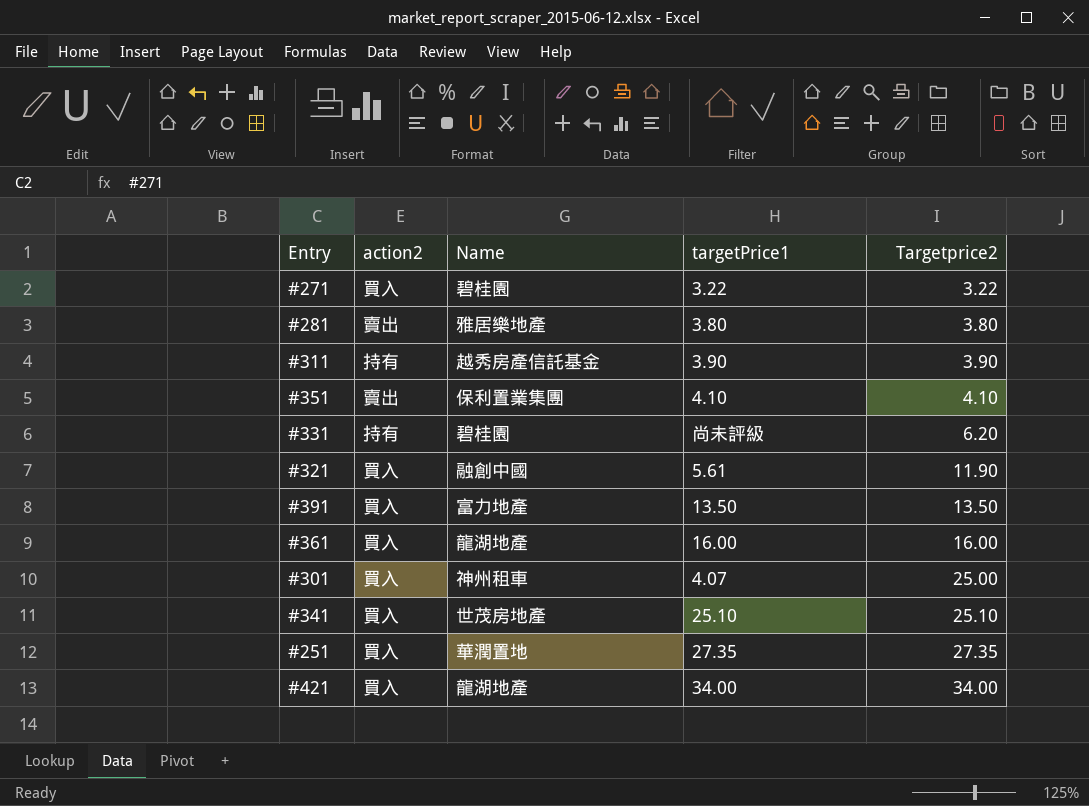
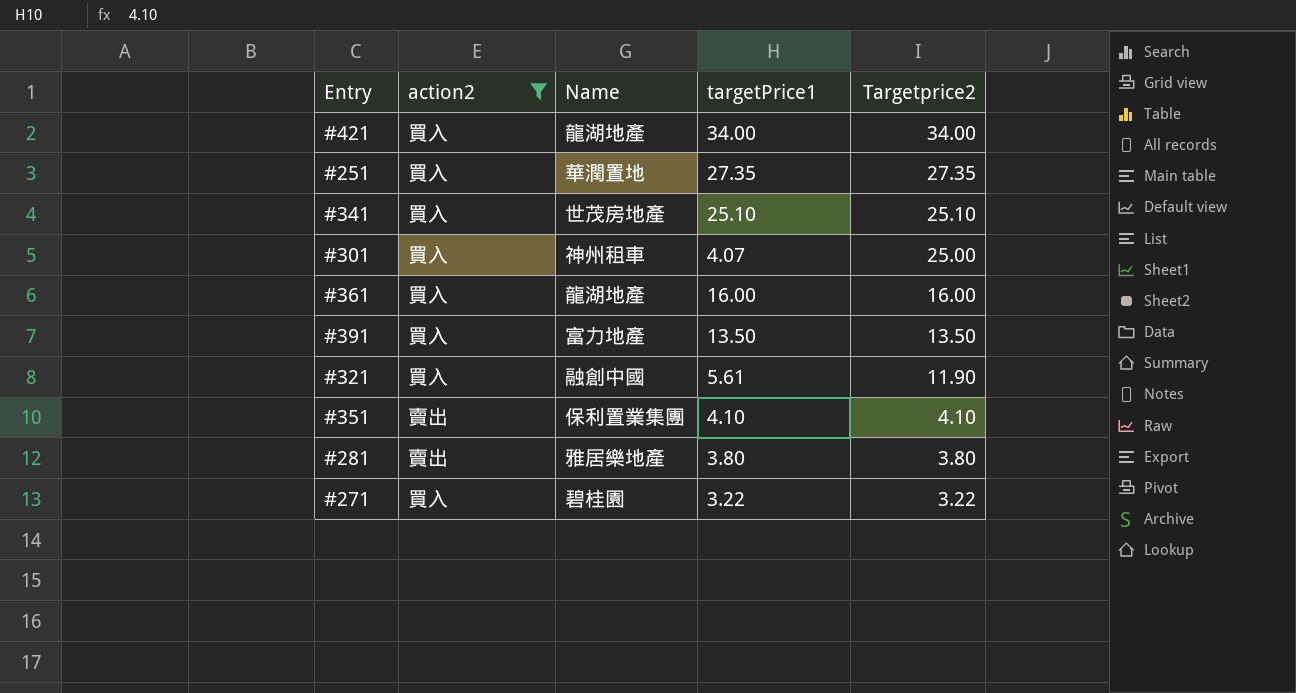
filter: none -> action2 != 持有
row order: Targetprice2 ascending -> Targetprice2 descending

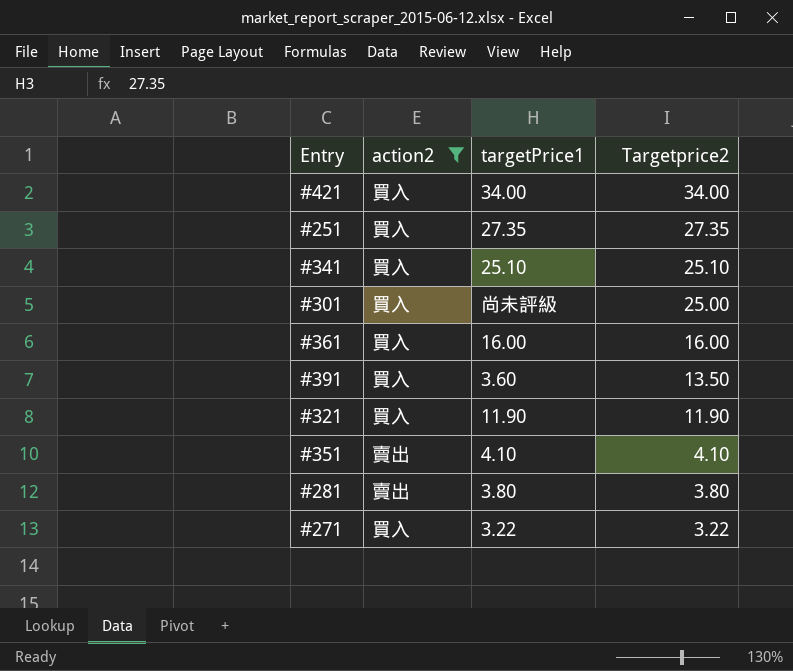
column Name | position: 3 -> none
#301 | targetPrice1: 4.07 -> 尚未評級
#391 | targetPrice1: 13.50 -> 3.60
#321 | targetPrice1: 5.61 -> 11.90

